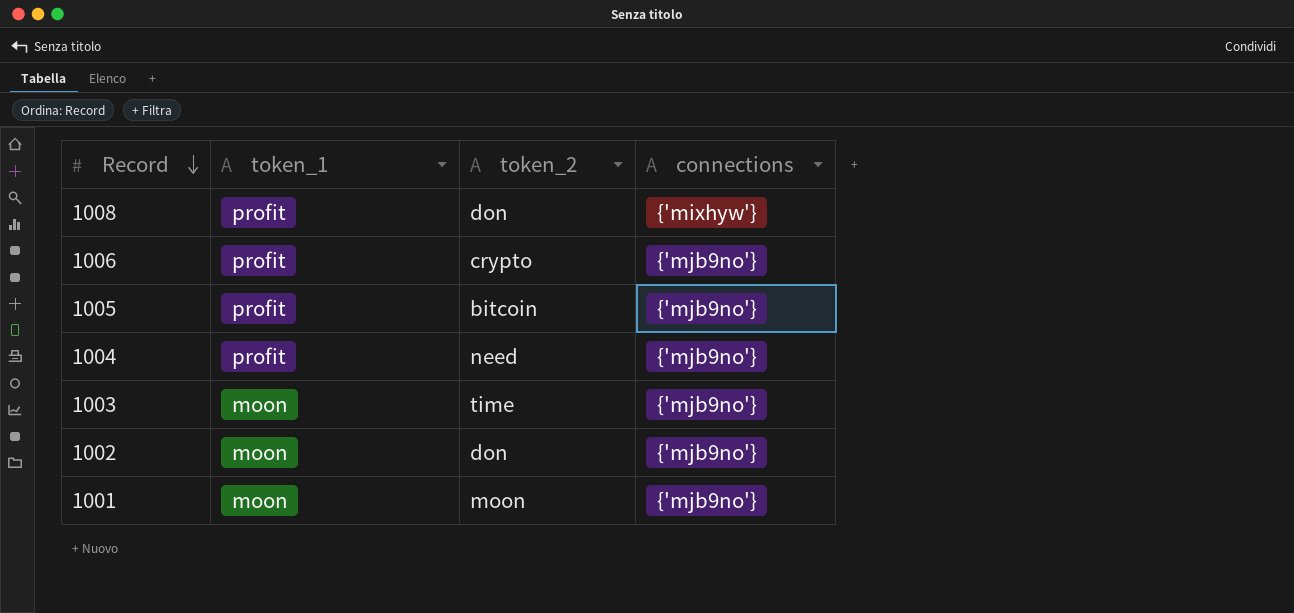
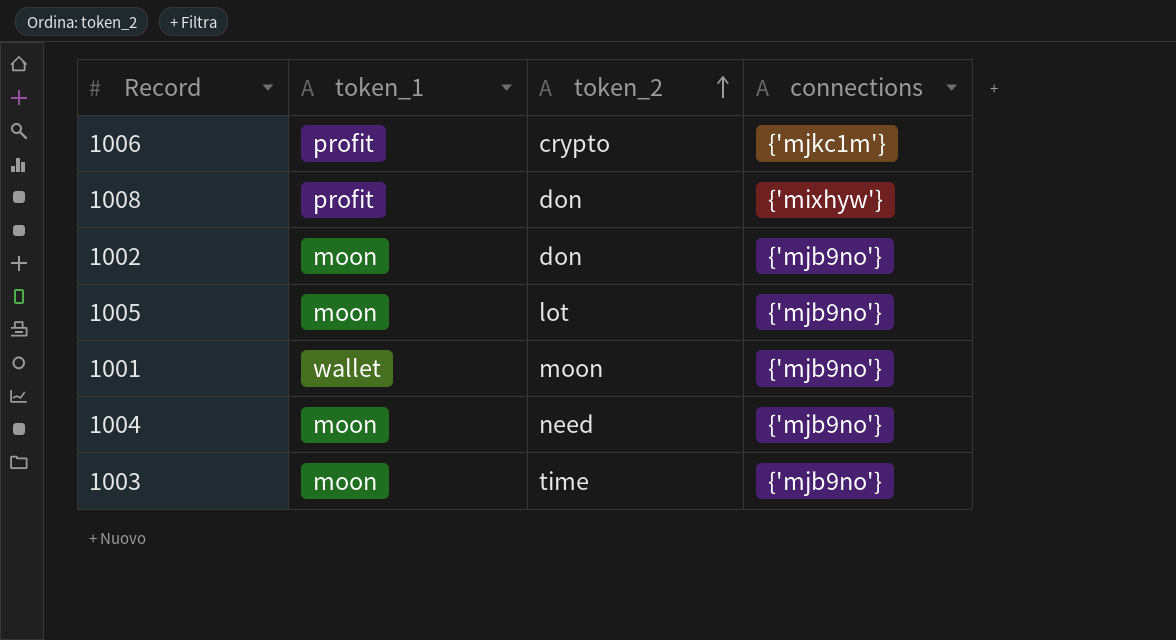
row order: Record descending -> token_2 ascending
1006 | connections: {'mjb9no'} -> {'mjkc1m'}
1005 | token_1: profit -> moon
1005 | token_2: bitcoin -> lot
1001 | token_1: moon -> wallet
1004 | token_1: profit -> moon

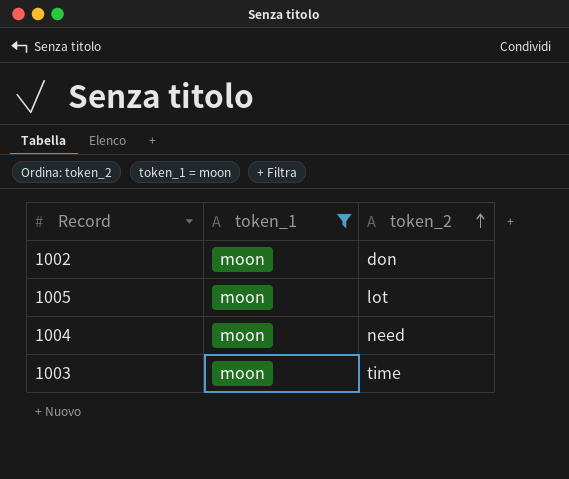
filter: none -> token_1 = moon
column connections | position: 4 -> none

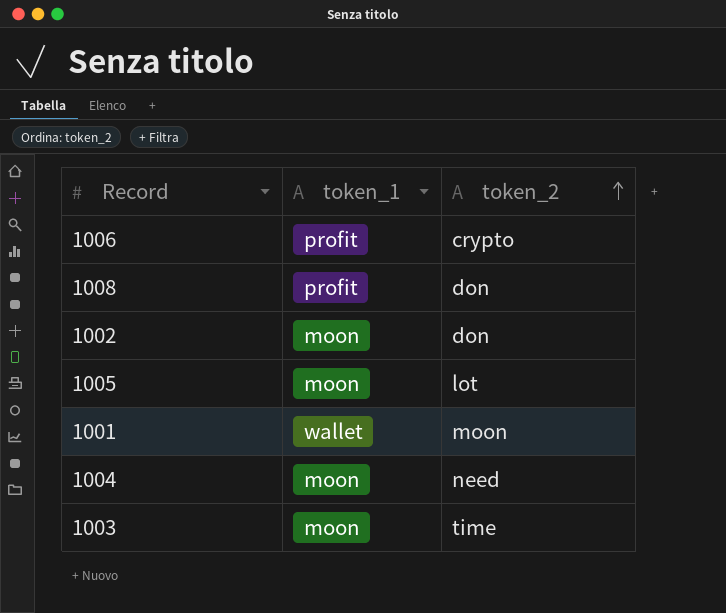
filter: token_1 = moon -> none

